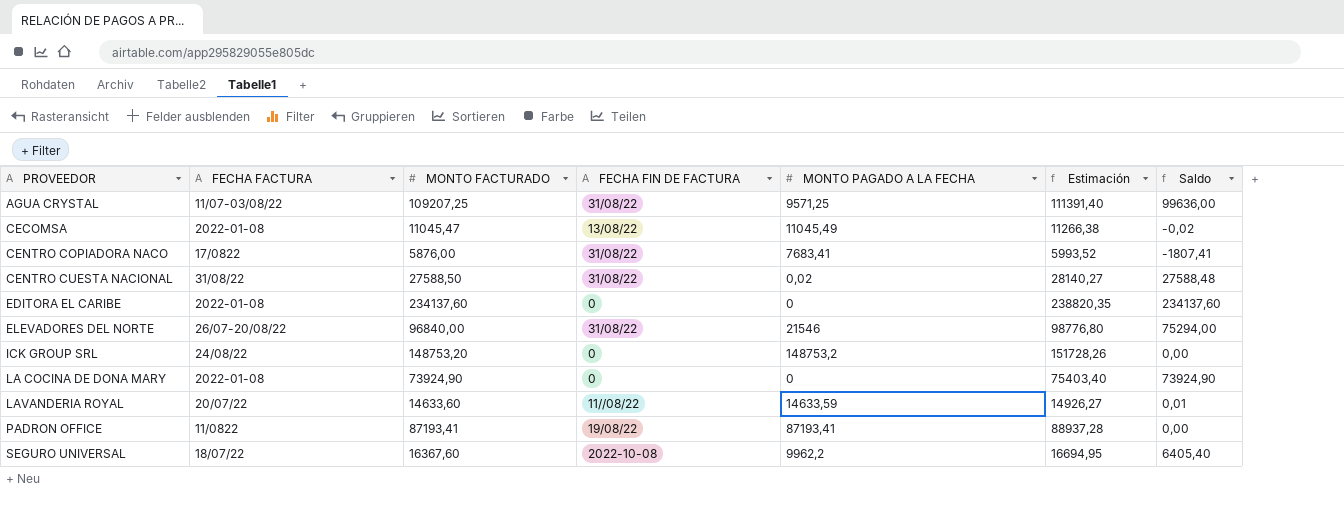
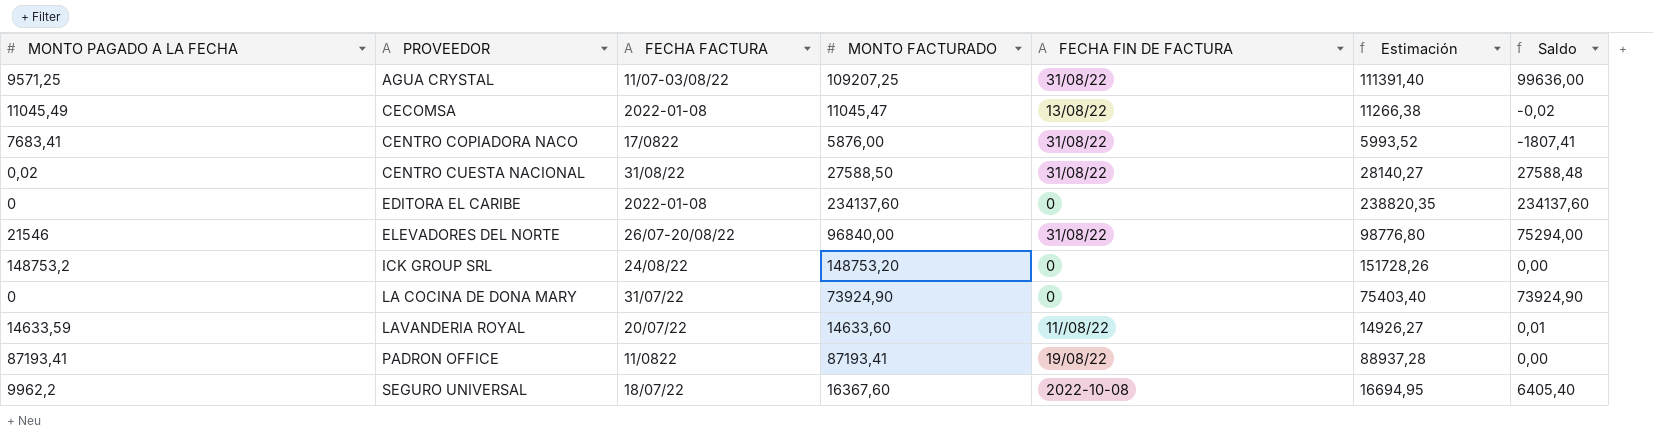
column MONTO PAGADO A LA FECHA | position: 5 -> 1
LA COCINA DE DONA MARY | FECHA FACTURA: 2022-01-08 -> 31/07/22

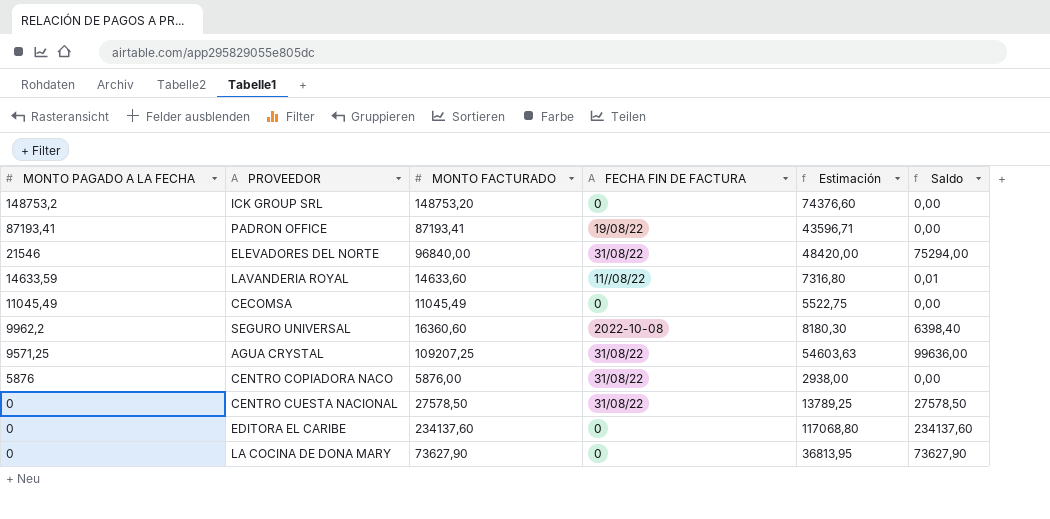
row order: PROVEEDOR ascending -> MONTO PAGADO A LA FECHA descending
column FECHA FACTURA | position: 3 -> none
column Estimación | formula: [MONTO FACTURADO] * 1,02 -> [MONTO FACTURADO] * 0,5
CECOMSA | MONTO FACTURADO: 11045,47 -> 11045,49
CECOMSA | FECHA FIN DE FACTURA: 13/08/22 -> 0
CECOMSA | Saldo: -0,02 -> 0,00
SEGURO UNIVERSAL | MONTO FACTURADO: 16367,60 -> 16360,60
SEGURO UNIVERSAL | Saldo: 6405,40 -> 6398,40
CENTRO COPIADORA NACO | MONTO PAGADO A LA FECHA: 7683,41 -> 5876
CENTRO COPIADORA NACO | Saldo: -1807,41 -> 0,00
CENTRO CUESTA NACIONAL | MONTO PAGADO A LA FECHA: 0,02 -> 0
CENTRO CUESTA NACIONAL | MONTO FACTURADO: 27588,50 -> 27578,50
CENTRO CUESTA NACIONAL | Saldo: 27588,48 -> 27578,50
LA COCINA DE DONA MARY | MONTO FACTURADO: 73924,90 -> 73627,90
LA COCINA DE DONA MARY | Saldo: 73924,90 -> 73627,90

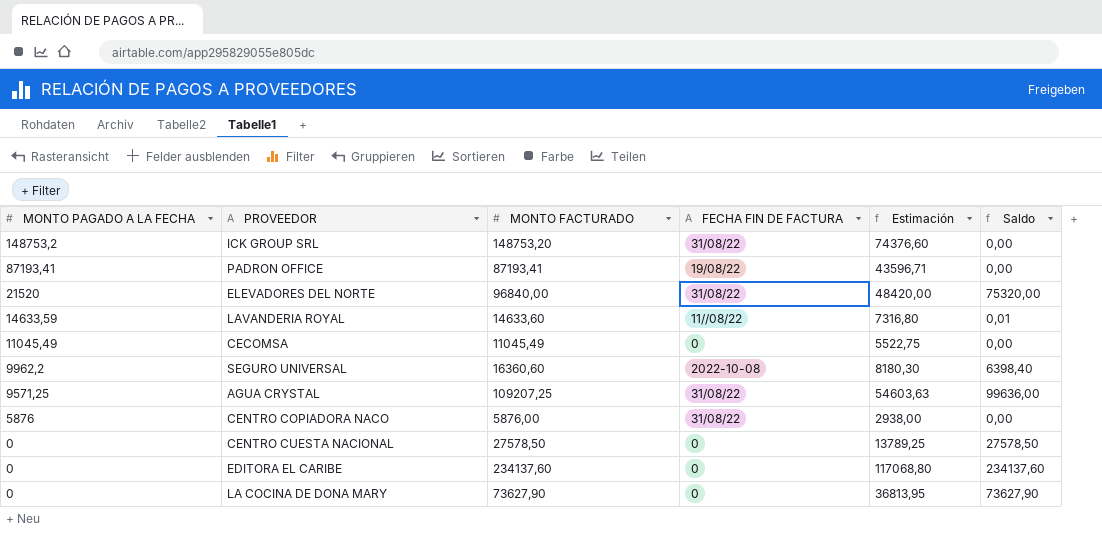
ICK GROUP SRL | FECHA FIN DE FACTURA: 0 -> 31/08/22
ELEVADORES DEL NORTE | MONTO PAGADO A LA FECHA: 21546 -> 21520
ELEVADORES DEL NORTE | Saldo: 75294,00 -> 75320,00
CENTRO CUESTA NACIONAL | FECHA FIN DE FACTURA: 31/08/22 -> 0

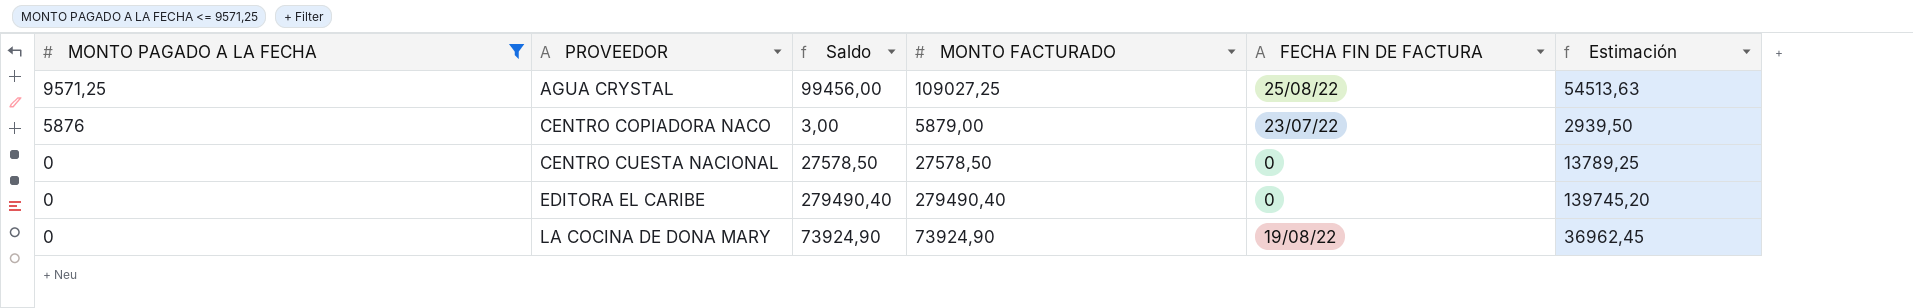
filter: none -> MONTO PAGADO A LA FECHA <= 9571,25
column Saldo | position: 6 -> 3
AGUA CRYSTAL | Saldo: 99636,00 -> 99456,00
AGUA CRYSTAL | MONTO FACTURADO: 109207,25 -> 109027,25
AGUA CRYSTAL | FECHA FIN DE FACTURA: 31/08/22 -> 25/08/22
AGUA CRYSTAL | Estimación: 54603,63 -> 54513,63
CENTRO COPIADORA NACO | Saldo: 0,00 -> 3,00
CENTRO COPIADORA NACO | MONTO FACTURADO: 5876,00 -> 5879,00
CENTRO COPIADORA NACO | FECHA FIN DE FACTURA: 31/08/22 -> 23/07/22
CENTRO COPIADORA NACO | Estimación: 2938,00 -> 2939,50
EDITORA EL CARIBE | Saldo: 234137,60 -> 279490,40
EDITORA EL CARIBE | MONTO FACTURADO: 234137,60 -> 279490,40
EDITORA EL CARIBE | Estimación: 117068,80 -> 139745,20
LA COCINA DE DONA MARY | Saldo: 73627,90 -> 73924,90
LA COCINA DE DONA MARY | MONTO FACTURADO: 73627,90 -> 73924,90
LA COCINA DE DONA MARY | FECHA FIN DE FACTURA: 0 -> 19/08/22
LA COCINA DE DONA MARY | Estimación: 36813,95 -> 36962,45

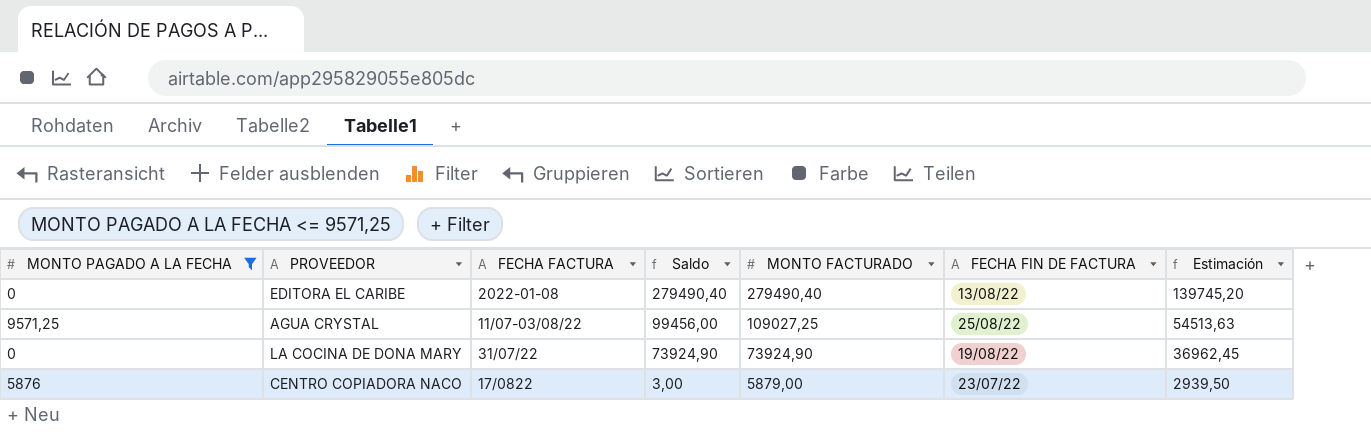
row order: MONTO PAGADO A LA FECHA descending -> Saldo descending
column FECHA FACTURA | position: none -> 3
row CENTRO CUESTA NACIONAL: 0 | 27578,50 | 27578,50 | 0 | 13789,25 -> none
EDITORA EL CARIBE | FECHA FIN DE FACTURA: 0 -> 13/08/22

